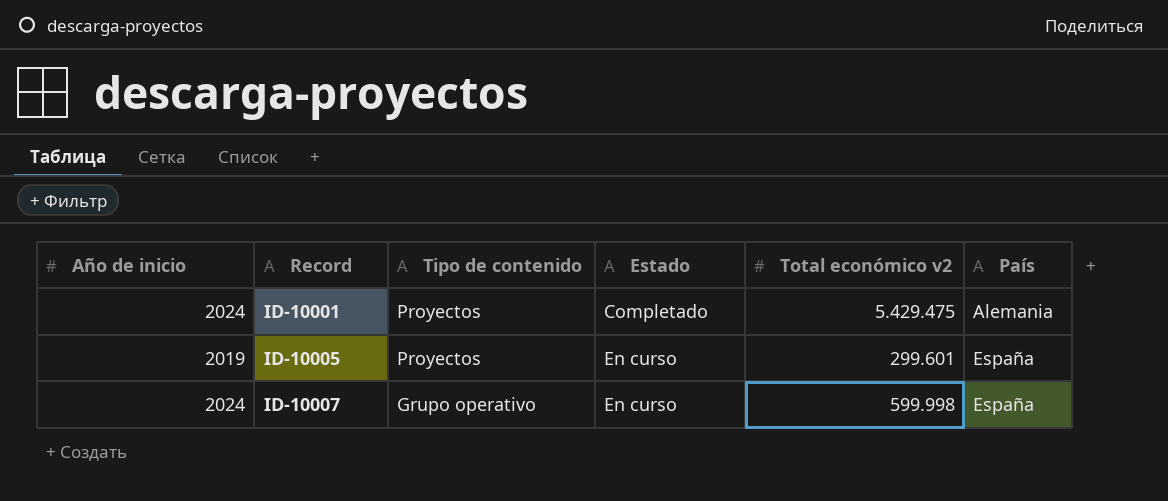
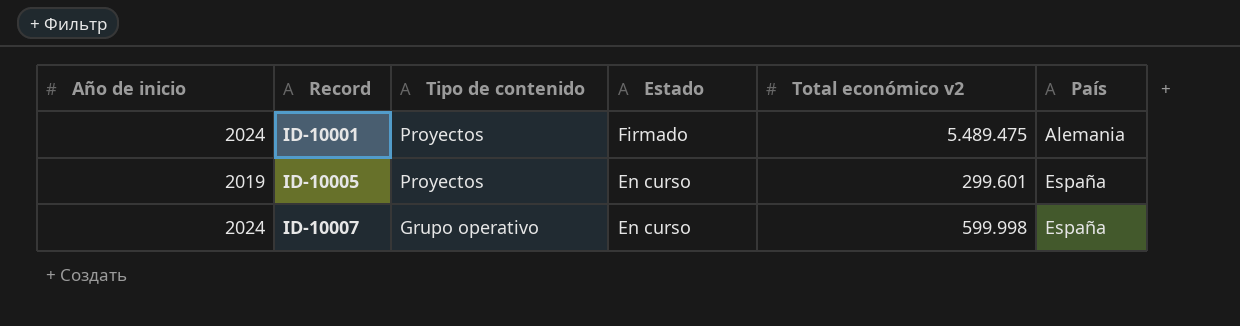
ID-10001 | Estado: Completado -> Firmado
ID-10001 | Total económico v2: 5.429.475 -> 5.489.475

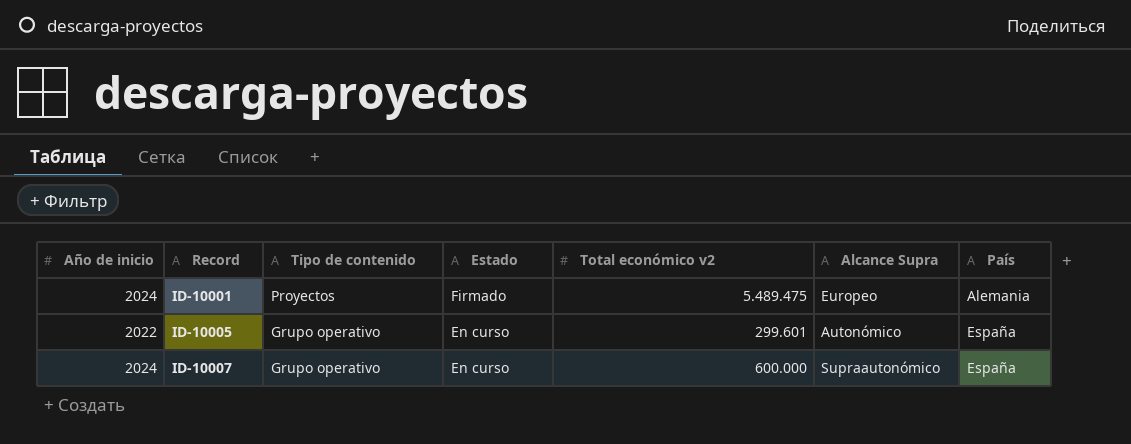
column Alcance Supra | position: none -> 6
ID-10005 | Año de inicio: 2019 -> 2022
ID-10005 | Tipo de contenido: Proyectos -> Grupo operativo
ID-10007 | Total económico v2: 599.998 -> 600.000

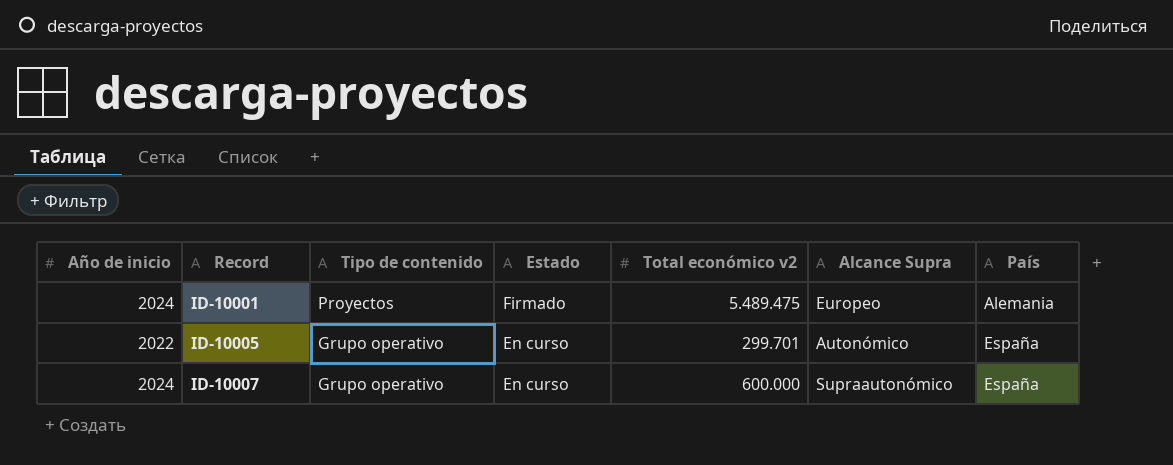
ID-10005 | Total económico v2: 299.601 -> 299.701

